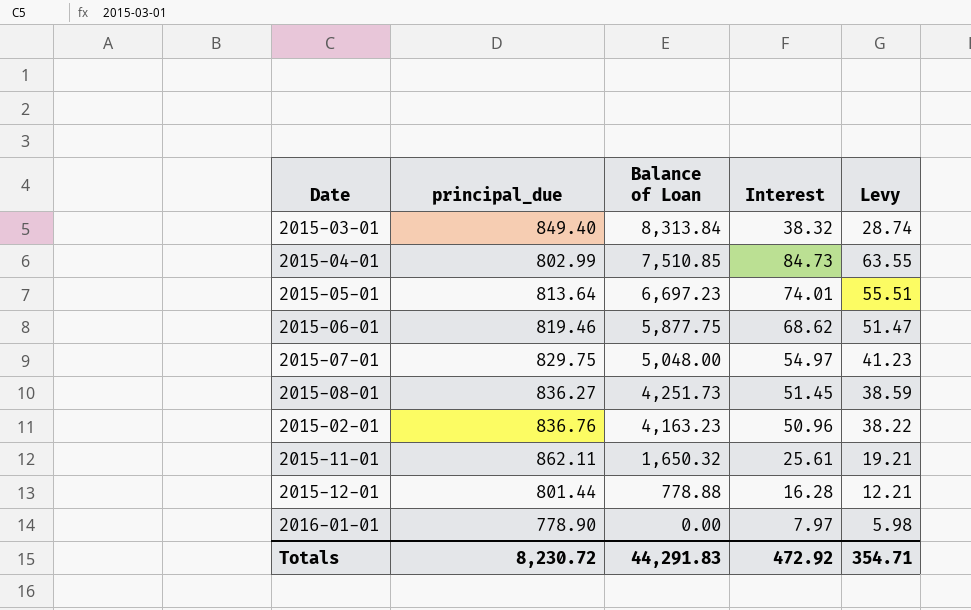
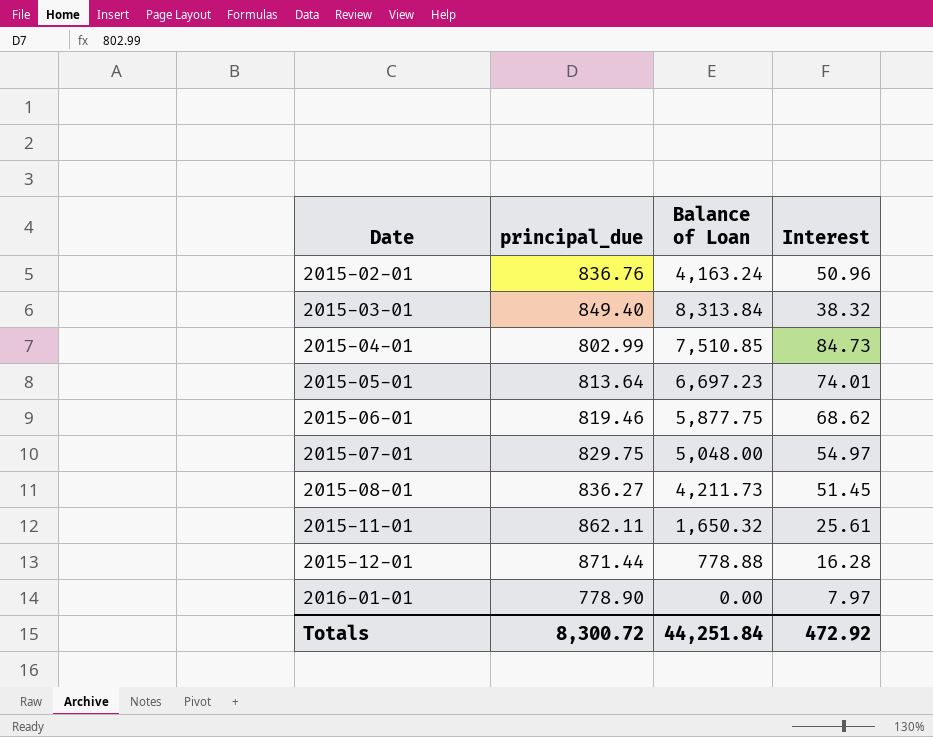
row order: Balance of Loan descending -> Date ascending
column Levy | formula: [Interest] * 0.75 -> none
2015-02-01 | Balance of Loan: 4,163.23 -> 4,163.24
2015-08-01 | Balance of Loan: 4,251.73 -> 4,211.73
2015-12-01 | principal_due: 801.44 -> 871.44
Totals | principal_due: 8,230.72 -> 8,300.72
Totals | Balance of Loan: 44,291.83 -> 44,251.84

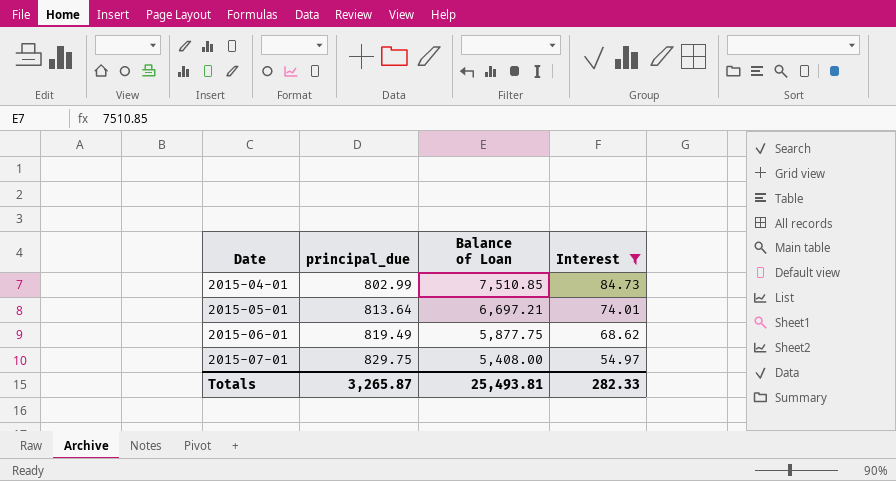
filter: none -> Interest >= 54.97
2015-05-01 | Balance of Loan: 6,697.23 -> 6,697.21
2015-06-01 | principal_due: 819.46 -> 819.49
2015-07-01 | Balance of Loan: 5,048.00 -> 5,408.00
Totals | principal_due: 8,300.72 -> 3,265.87
Totals | Balance of Loan: 44,251.84 -> 25,493.81
Totals | Interest: 472.92 -> 282.33

